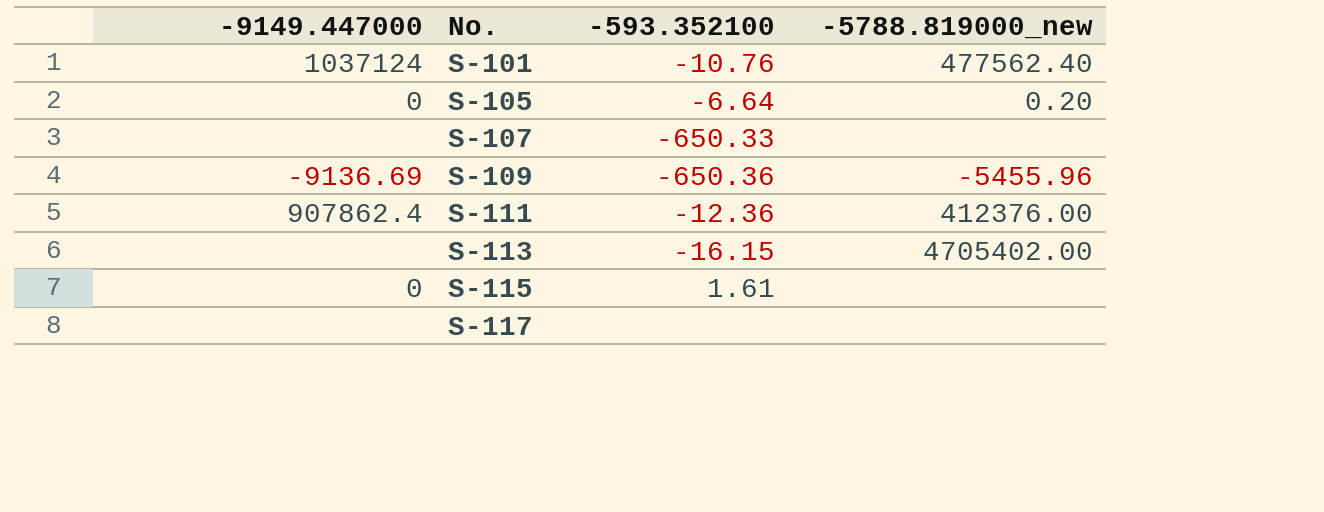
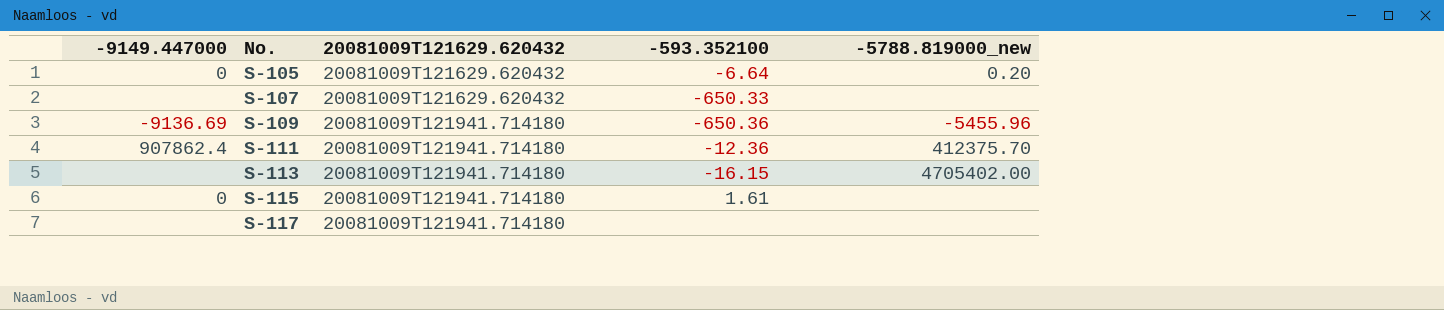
column 20081009T121629.620432 | position: none -> 3
row S-101: 1037124 | -10.76 | 477562.40 -> none
S-111 | -5788.819000_new: 412376.00 -> 412375.70

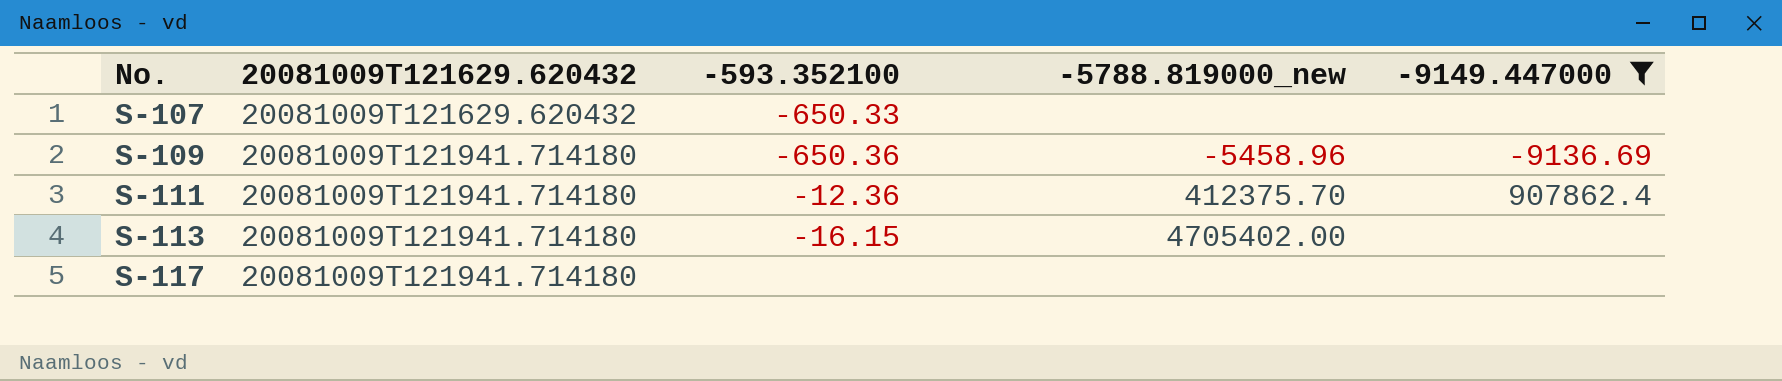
filter: none -> -9149.447000 != 0
column -9149.447000 | position: 1 -> 5
S-109 | -5788.819000_new: -5455.96 -> -5458.96

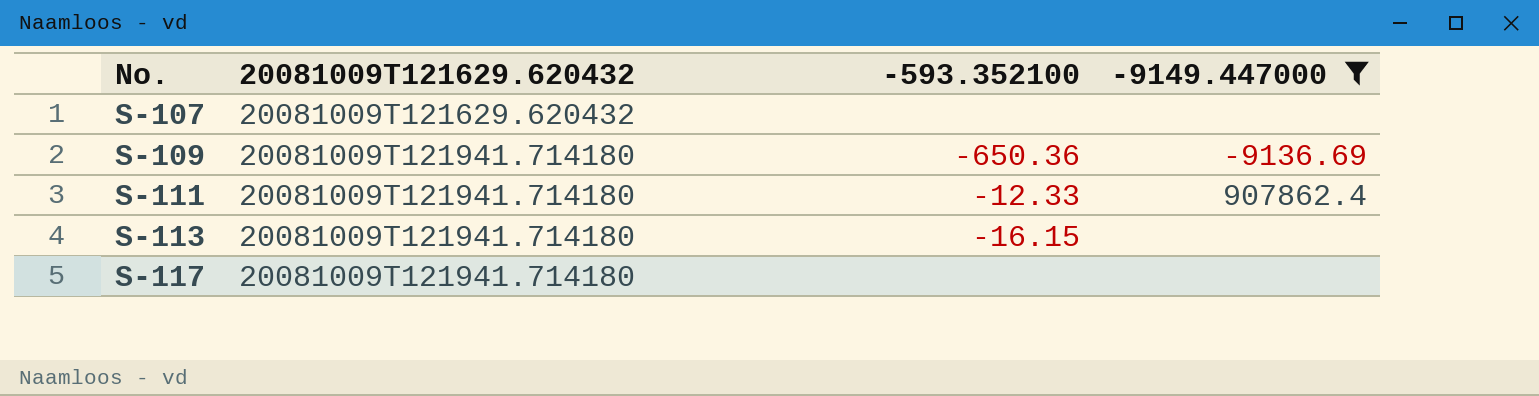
column -5788.819000_new | position: 4 -> none
S-107 | -593.352100: -650.33 -> none
S-111 | -593.352100: -12.36 -> -12.33

